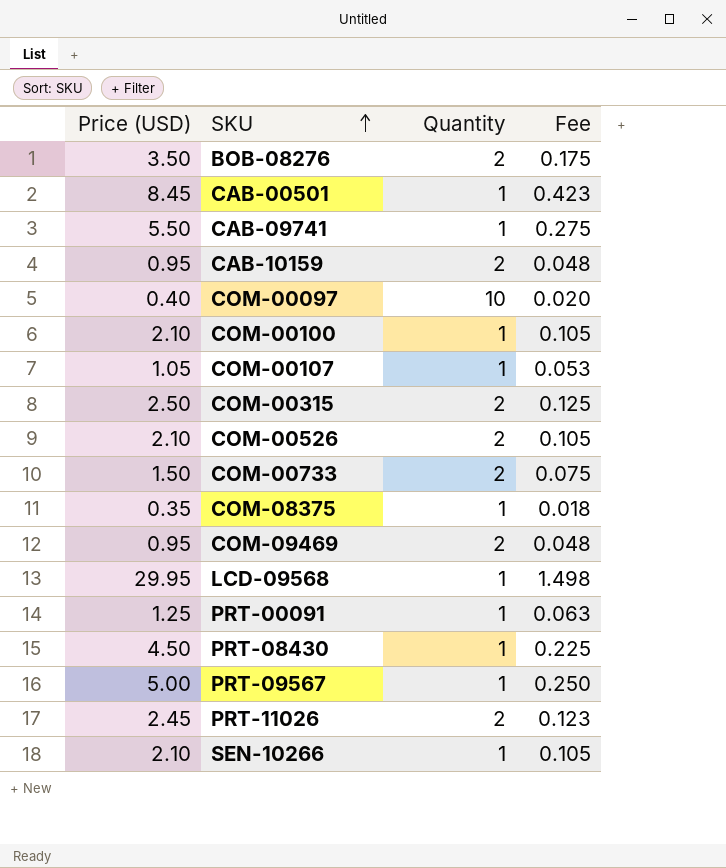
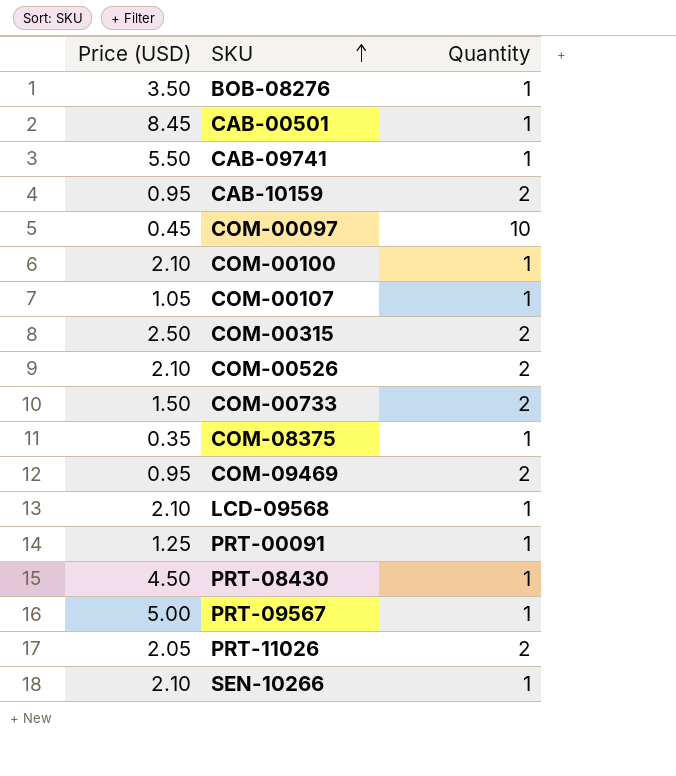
column Fee | formula: [Price (USD)] * 0.05 -> none
BOB-08276 | Quantity: 2 -> 1
COM-00097 | Price (USD): 0.40 -> 0.45
LCD-09568 | Price (USD): 29.95 -> 2.10
PRT-11026 | Price (USD): 2.45 -> 2.05

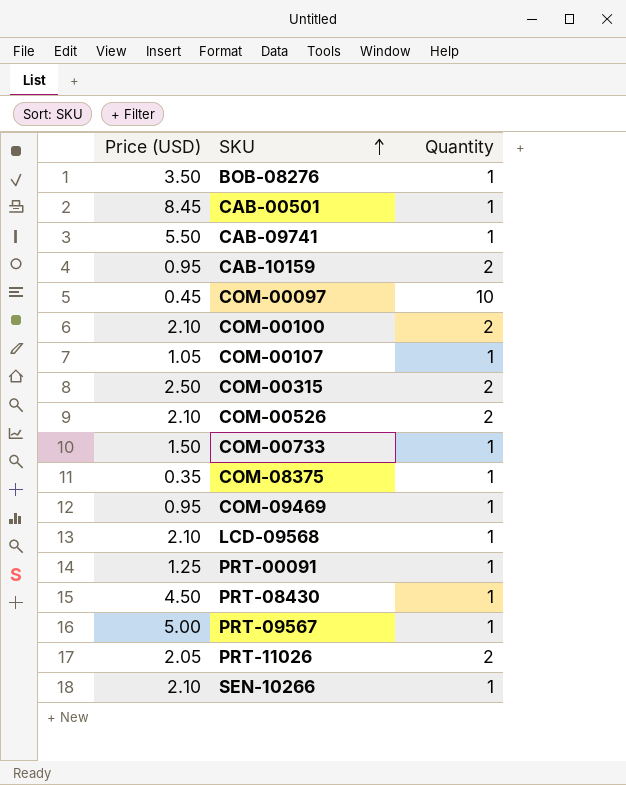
COM-00100 | Quantity: 1 -> 2
COM-00733 | Quantity: 2 -> 1
COM-09469 | Quantity: 2 -> 1

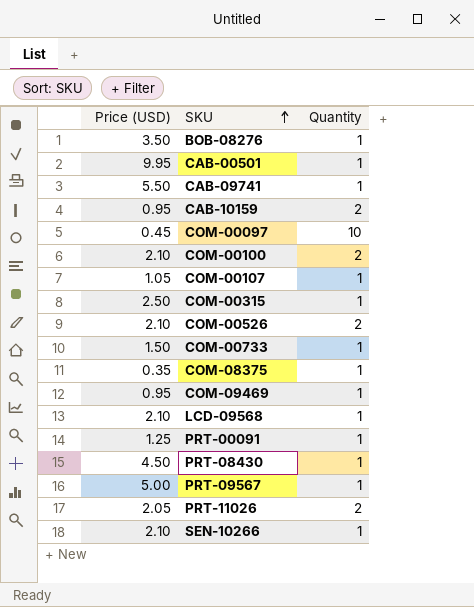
CAB-00501 | Price (USD): 8.45 -> 9.95
COM-00315 | Quantity: 2 -> 1

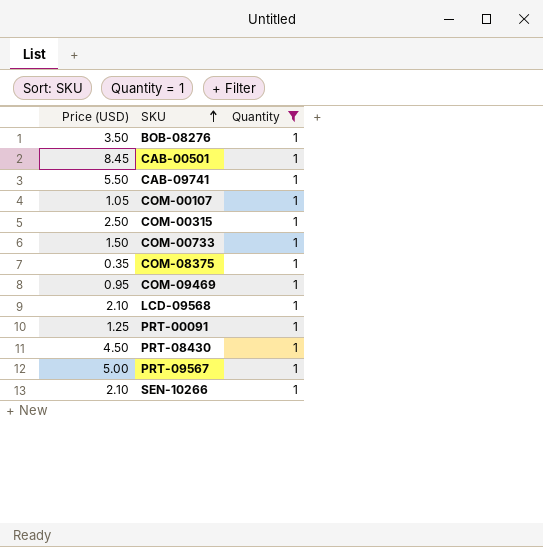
filter: none -> Quantity = 1
CAB-00501 | Price (USD): 9.95 -> 8.45

